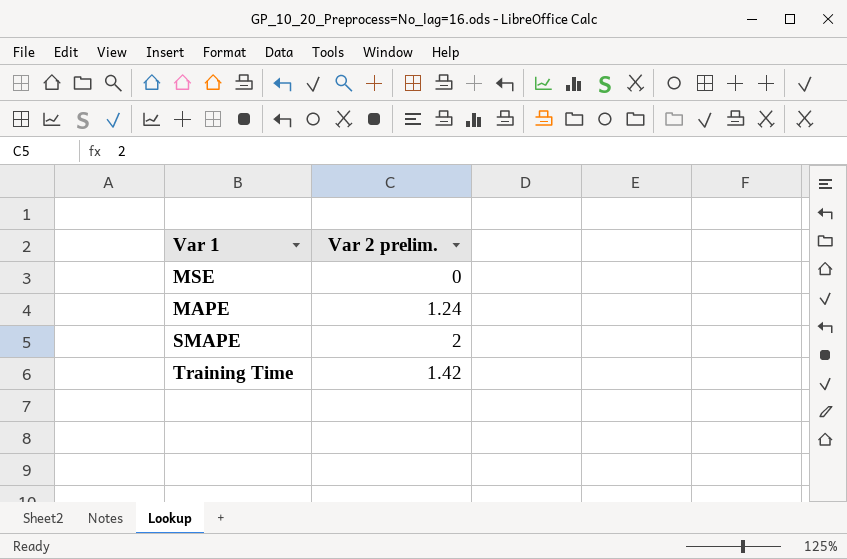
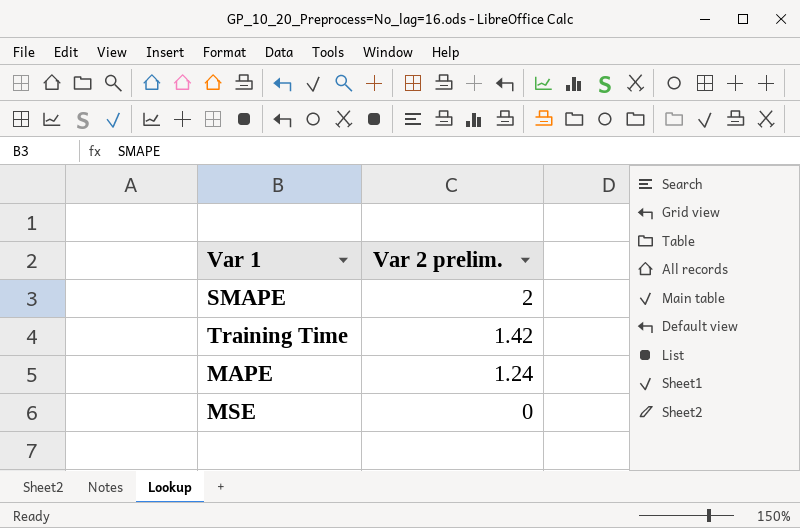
row order: none -> Var 2 prelim. descending

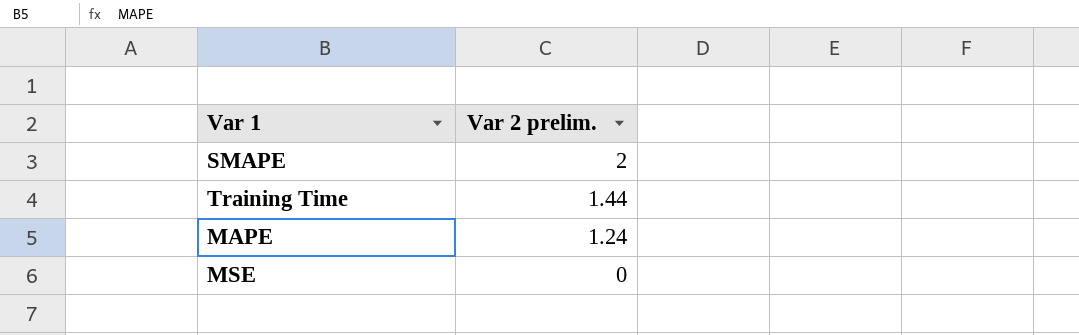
Training Time | Var 2 prelim.: 1.42 -> 1.44

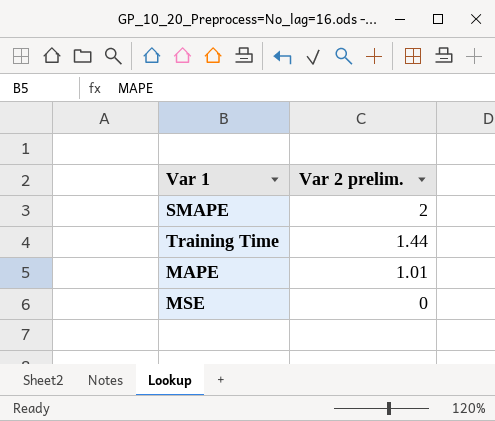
MAPE | Var 2 prelim.: 1.24 -> 1.01

